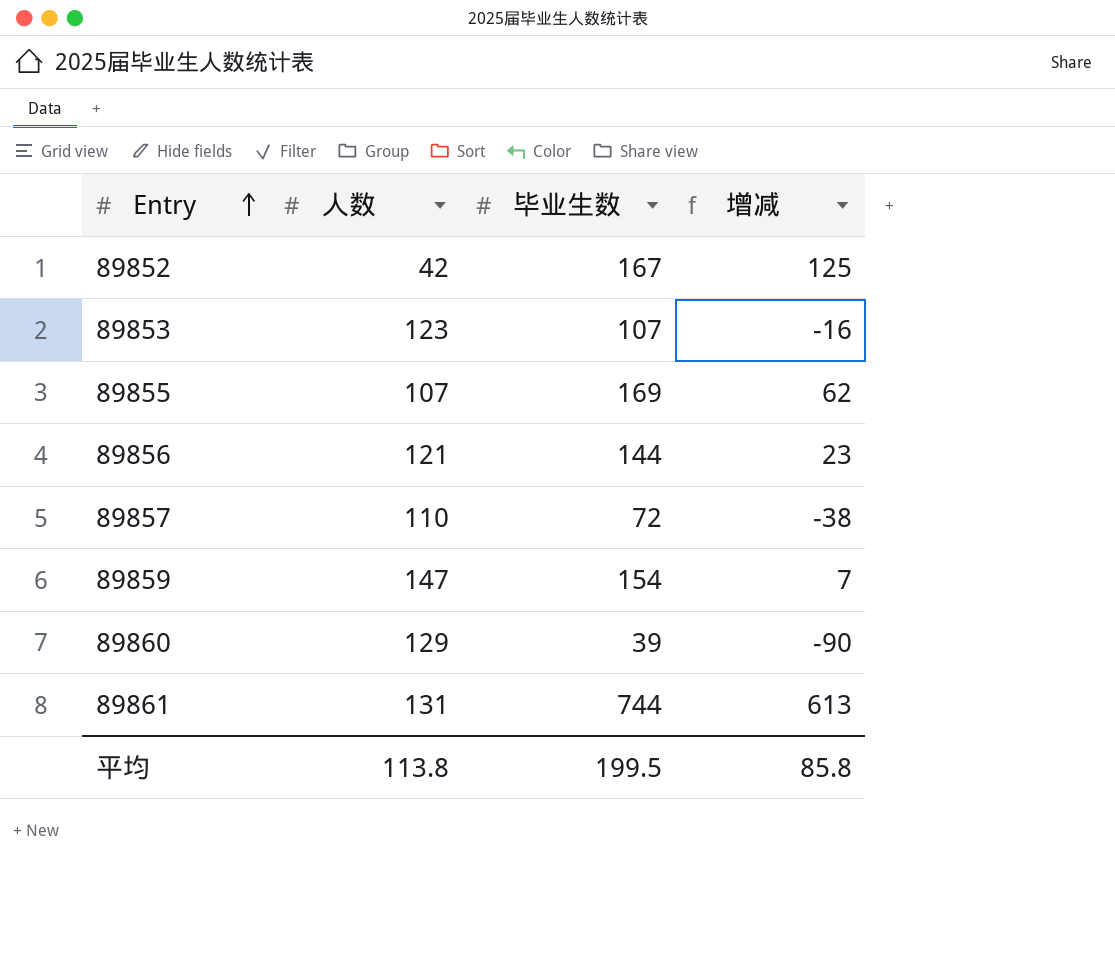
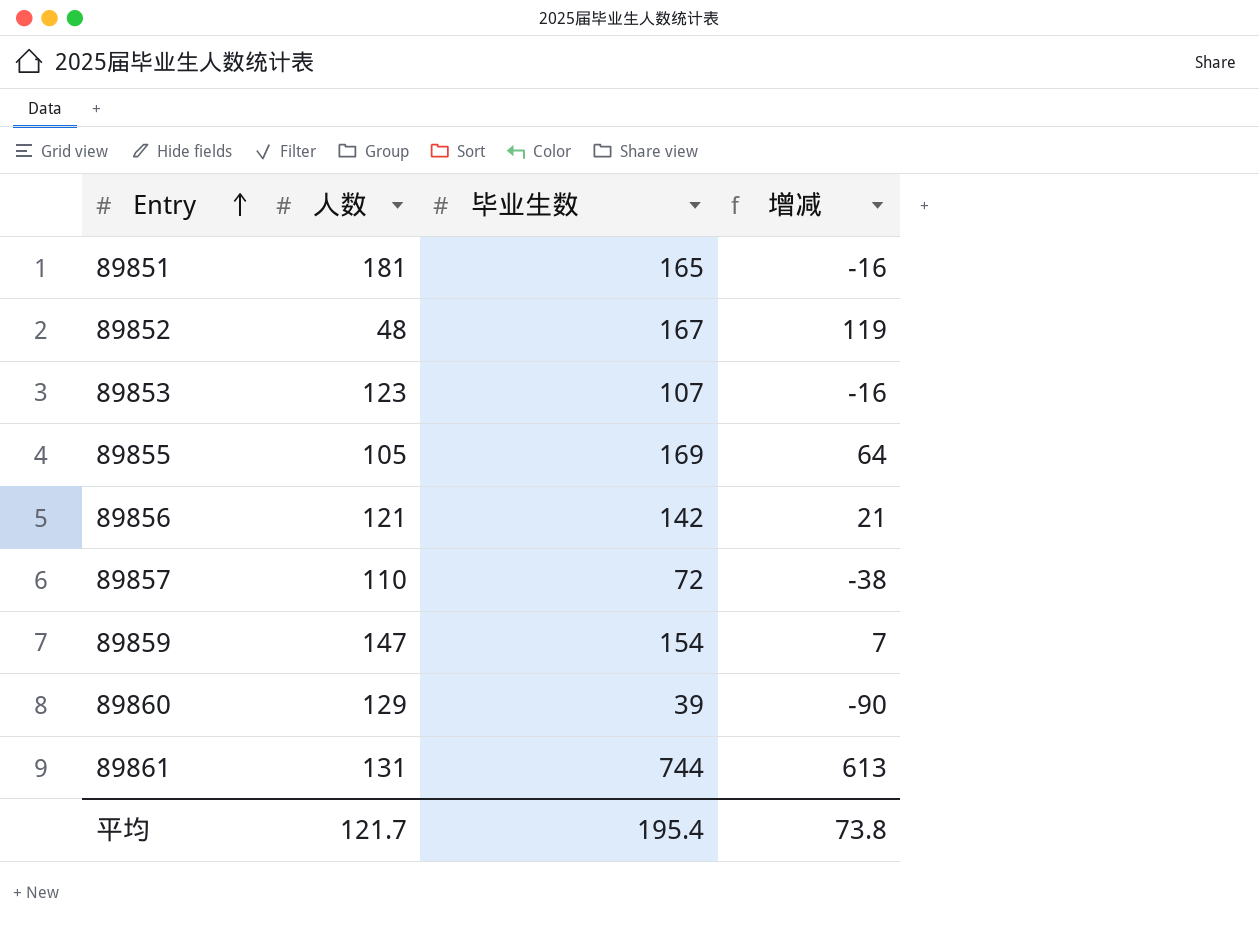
row 89851: none -> 181 | 165 | -16
89852 | 人数: 42 -> 48
89852 | 增减: 125 -> 119
89855 | 人数: 107 -> 105
89855 | 增减: 62 -> 64
89856 | 毕业生数: 144 -> 142
89856 | 增减: 23 -> 21
平均 | 人数: 113.8 -> 121.7
平均 | 毕业生数: 199.5 -> 195.4
平均 | 增减: 85.8 -> 73.8

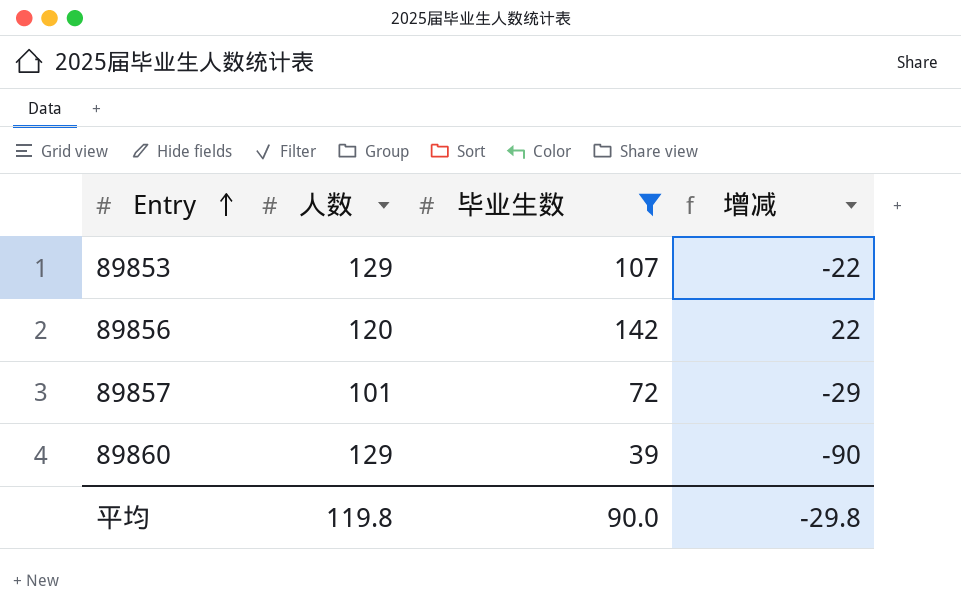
filter: none -> 毕业生数 <= 142
89853 | 人数: 123 -> 129
89853 | 增减: -16 -> -22
89856 | 人数: 121 -> 120
89856 | 增减: 21 -> 22
89857 | 人数: 110 -> 101
89857 | 增减: -38 -> -29
平均 | 人数: 121.7 -> 119.8
平均 | 毕业生数: 195.4 -> 90.0
平均 | 增减: 73.8 -> -29.8

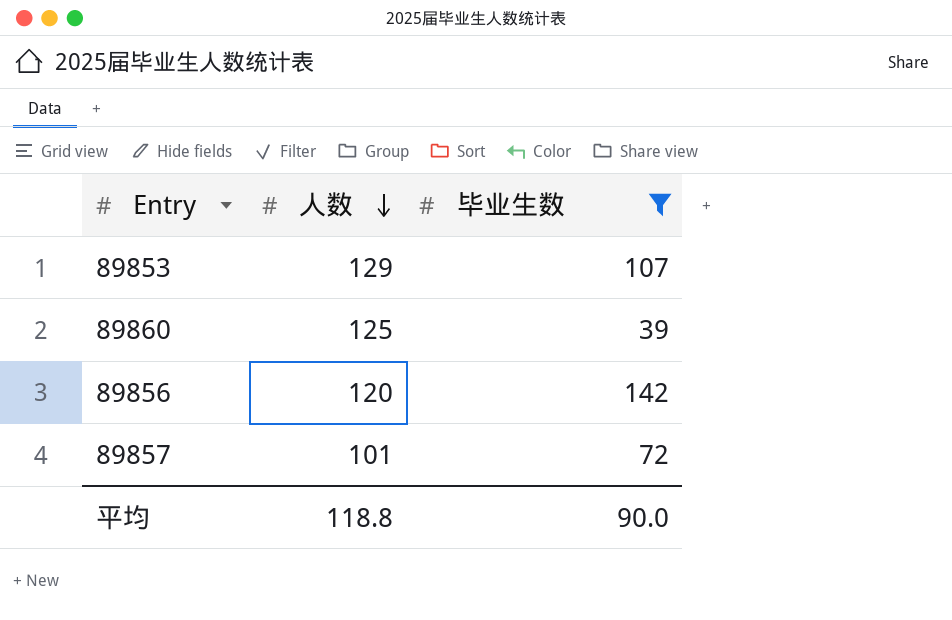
row order: Entry ascending -> 人数 descending
column 增减 | formula: [毕业生数] - [人数] -> none
89860 | 人数: 129 -> 125
平均 | 人数: 119.8 -> 118.8

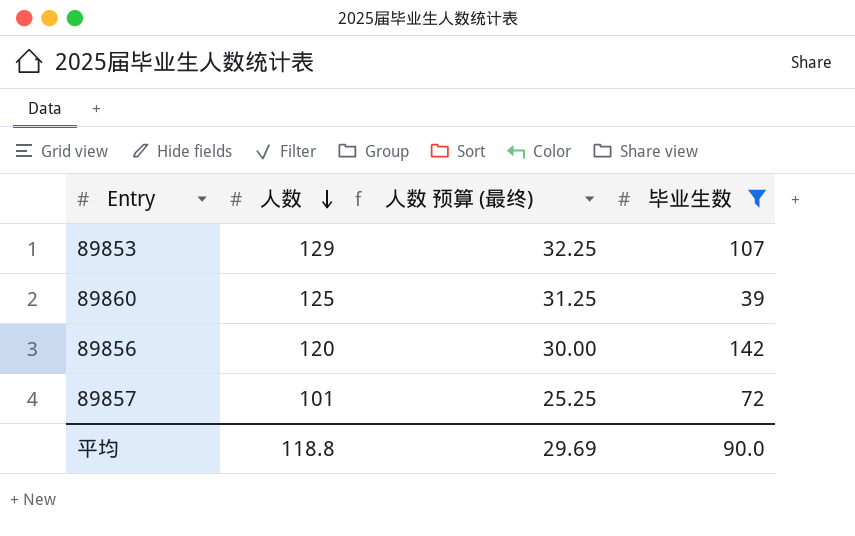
column 人数 预算 (最终) | formula: none -> [人数] * 0.25

